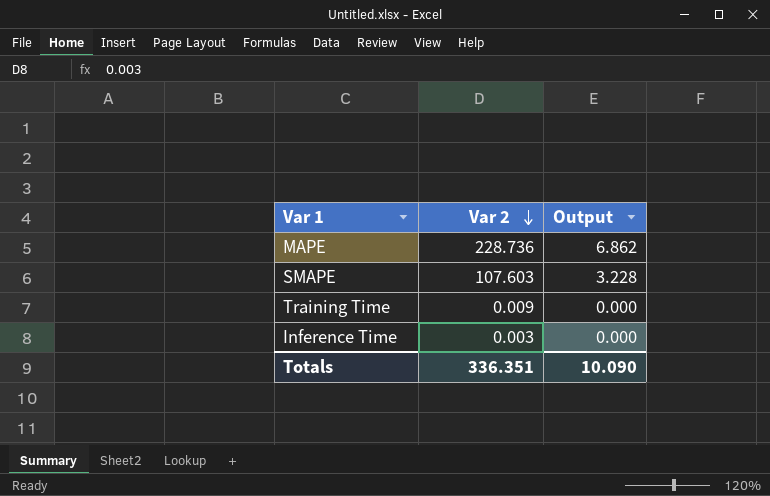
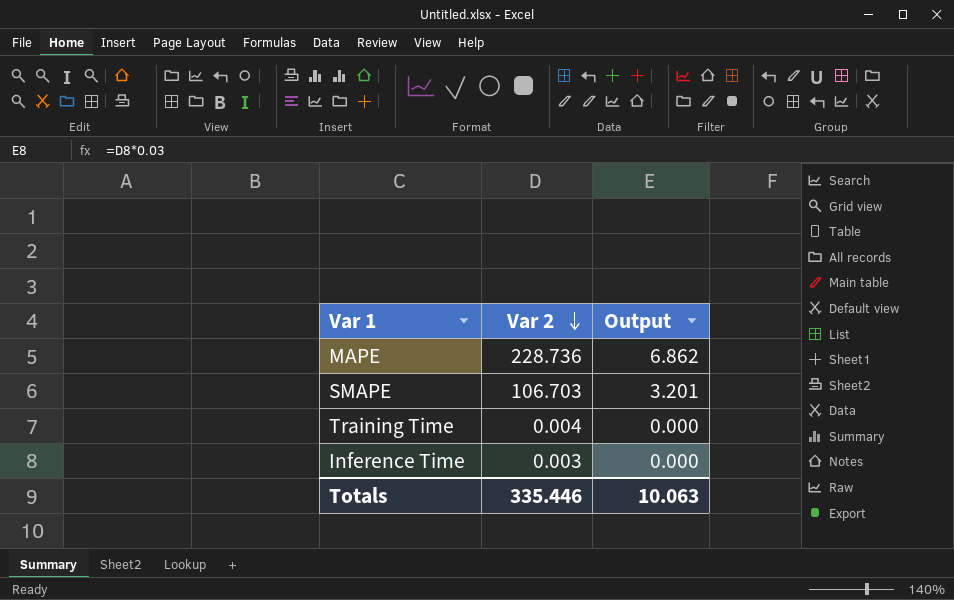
SMAPE | Var 2: 107.603 -> 106.703
SMAPE | Output: 3.228 -> 3.201
Training Time | Var 2: 0.009 -> 0.004
Totals | Var 2: 336.351 -> 335.446
Totals | Output: 10.090 -> 10.063

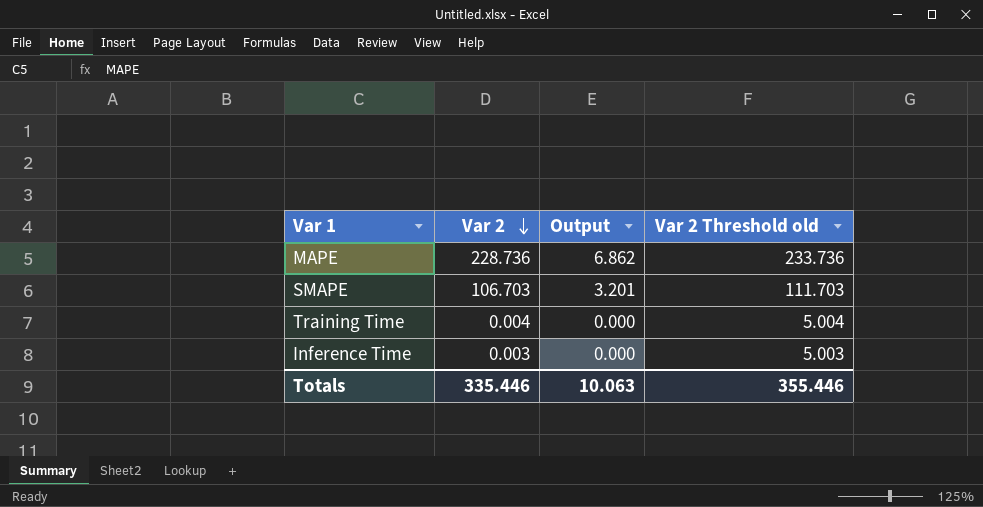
column Var 2 Threshold old | formula: none -> [Var 2] + 5

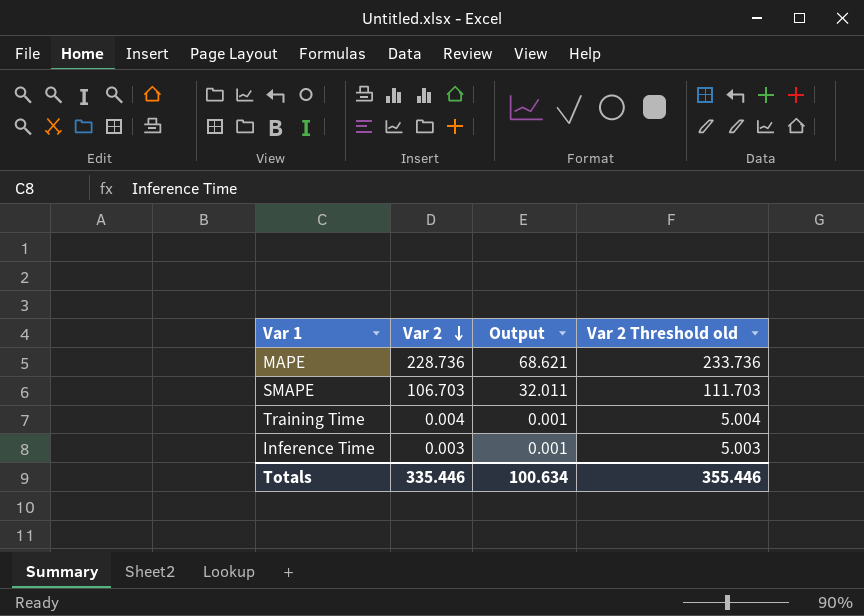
column Output | formula: [Var 2] * 0.03 -> [Var 2] * 0.3
Totals | Output: 10.063 -> 100.634

